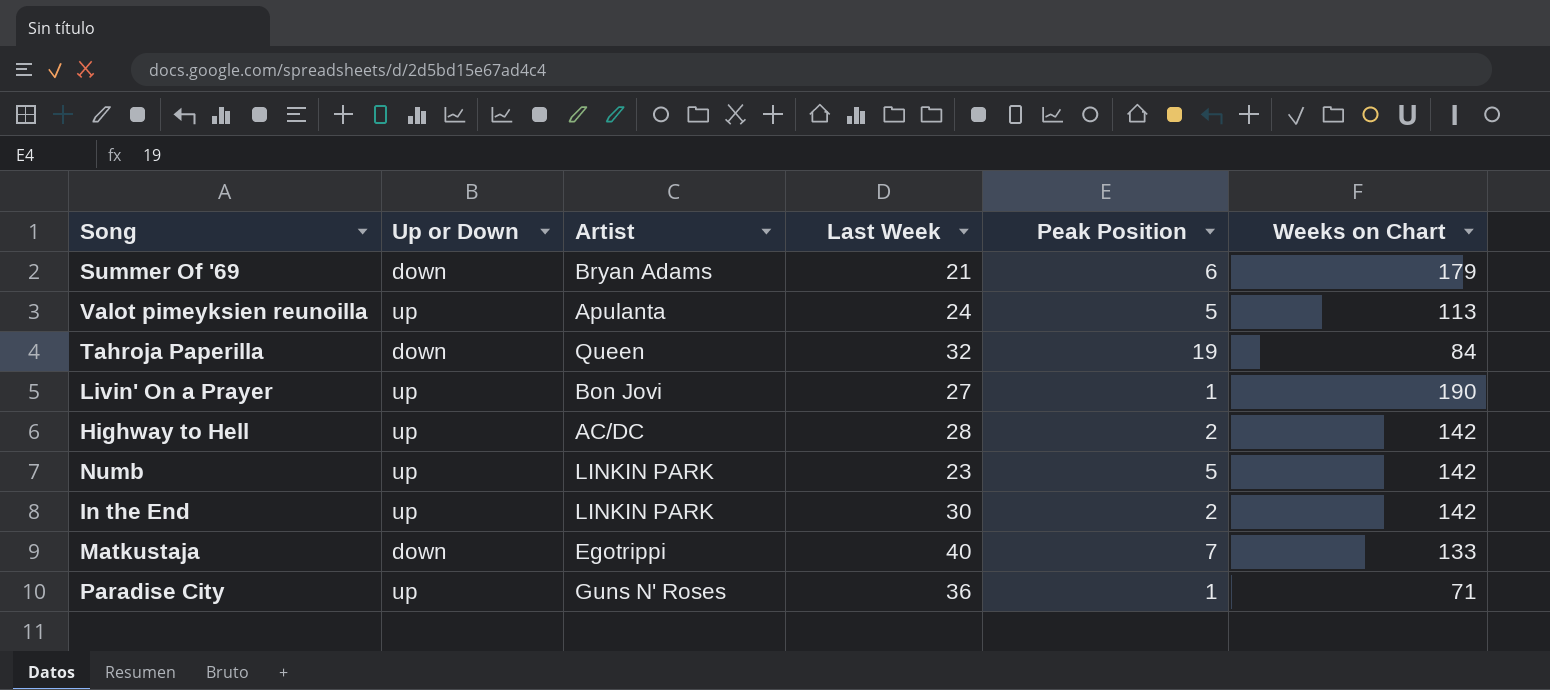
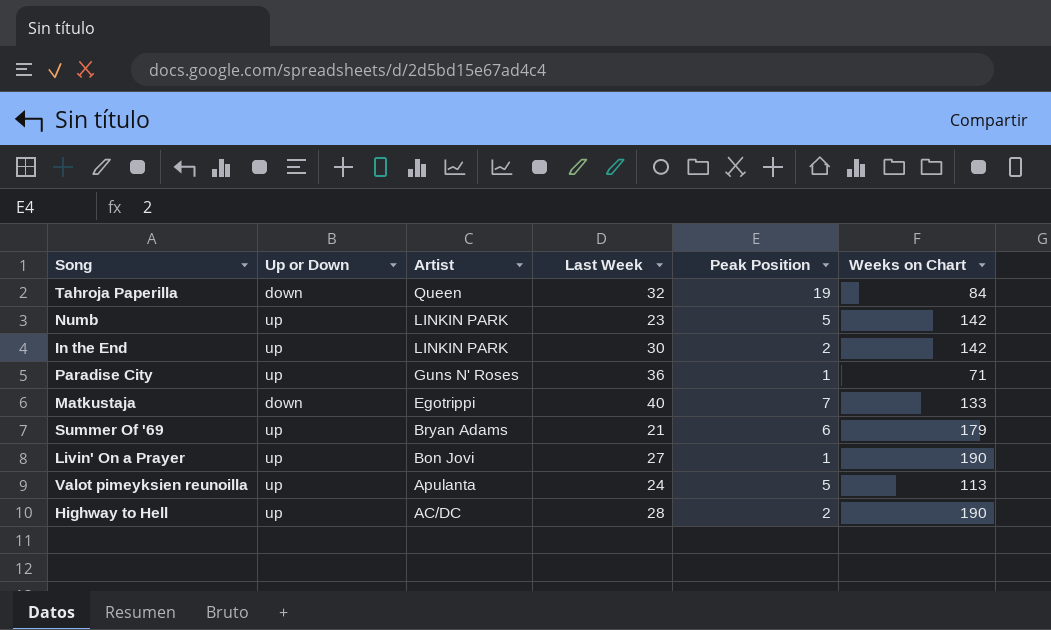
row order: none -> Artist descending
Summer Of '69 | Up or Down: down -> up
Highway to Hell | Weeks on Chart: 142 -> 190

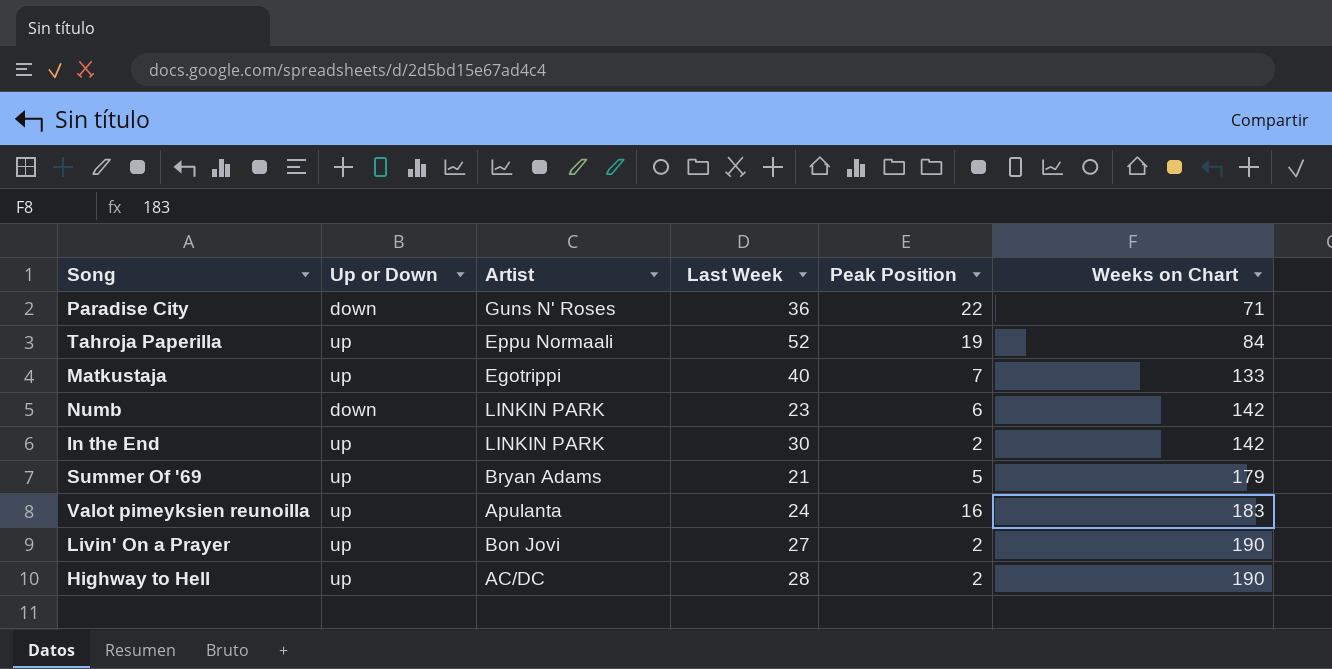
row order: Artist descending -> Weeks on Chart ascending
Paradise City | Up or Down: up -> down
Paradise City | Peak Position: 1 -> 22
Tahroja Paperilla | Up or Down: down -> up
Tahroja Paperilla | Artist: Queen -> Eppu Normaali
Tahroja Paperilla | Last Week: 32 -> 52
Matkustaja | Up or Down: down -> up
Numb | Up or Down: up -> down
Numb | Peak Position: 5 -> 6
Summer Of '69 | Peak Position: 6 -> 5
Valot pimeyksien reunoilla | Peak Position: 5 -> 16
Valot pimeyksien reunoilla | Weeks on Chart: 113 -> 183
Livin' On a Prayer | Peak Position: 1 -> 2

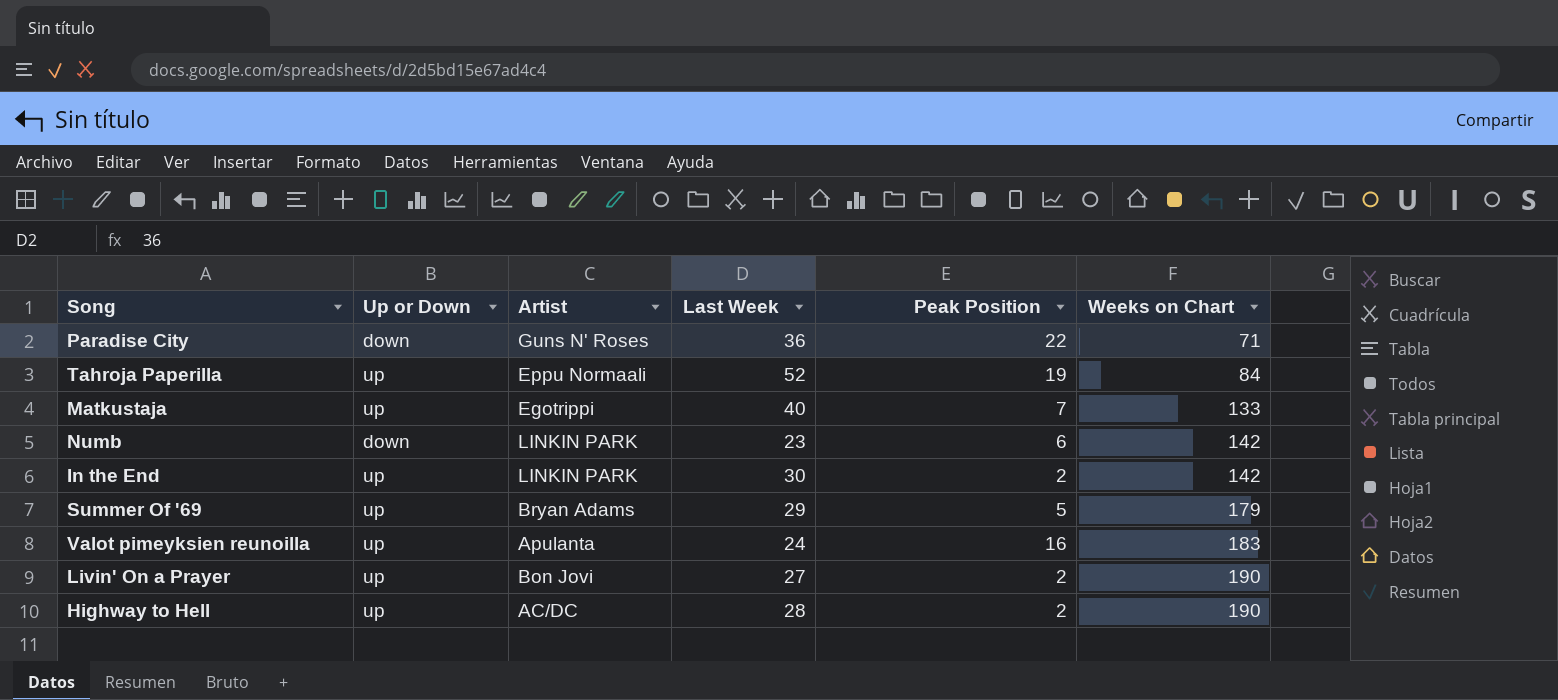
Summer Of '69 | Last Week: 21 -> 29

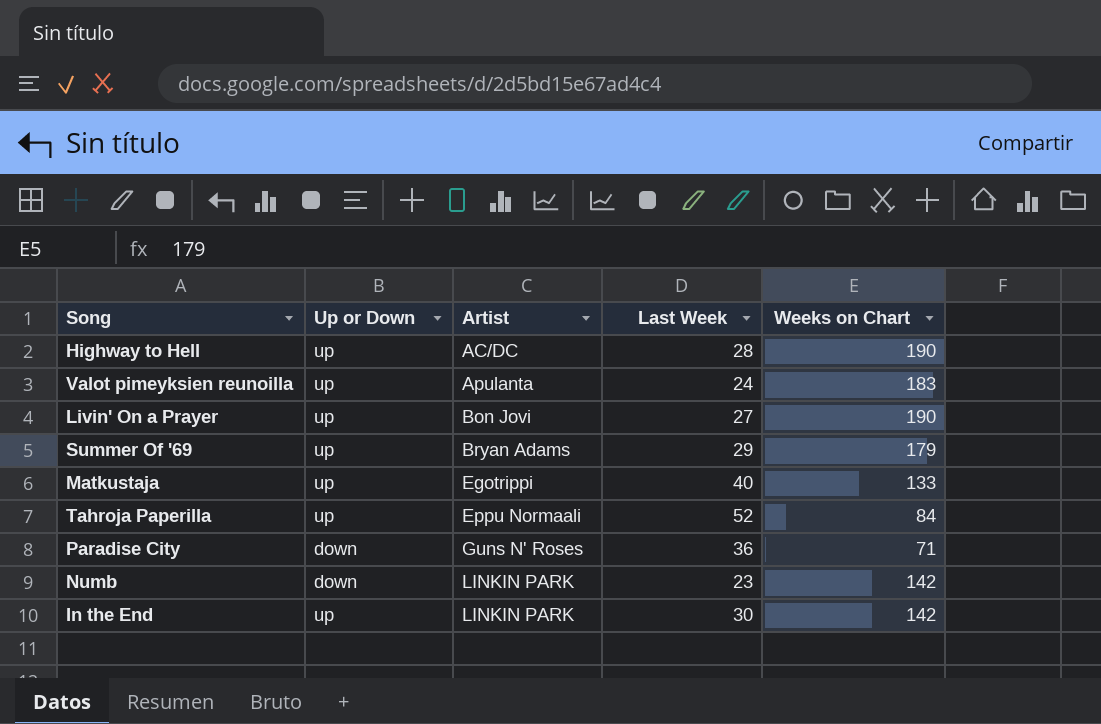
row order: Weeks on Chart ascending -> Artist ascending
column Peak Position | position: 5 -> none

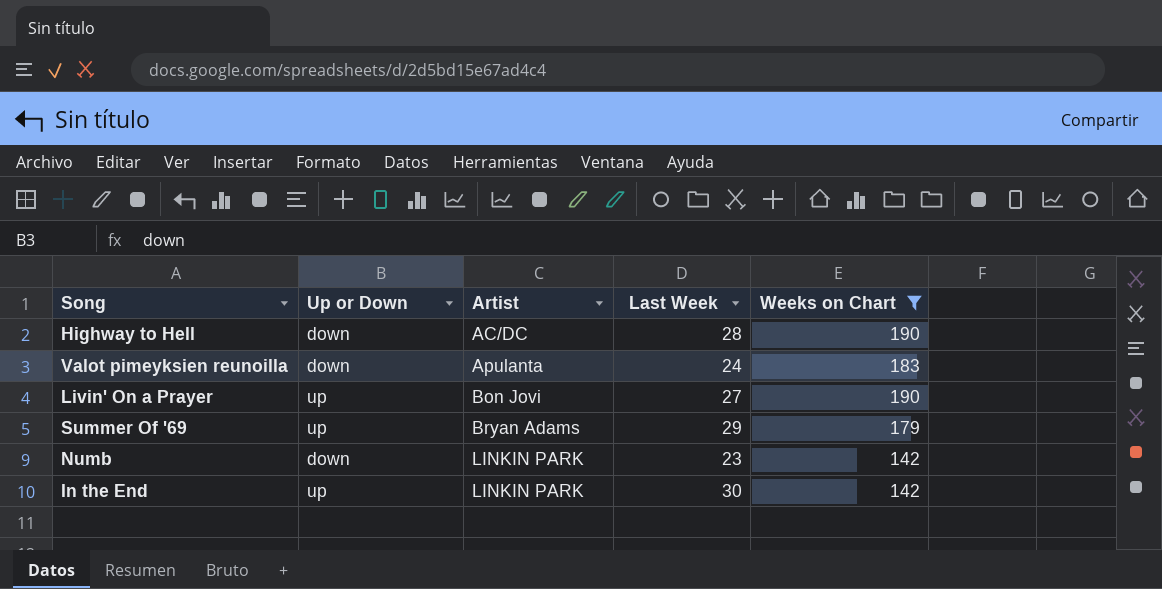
filter: none -> Weeks on Chart >= 142
Highway to Hell | Up or Down: up -> down
Valot pimeyksien reunoilla | Up or Down: up -> down

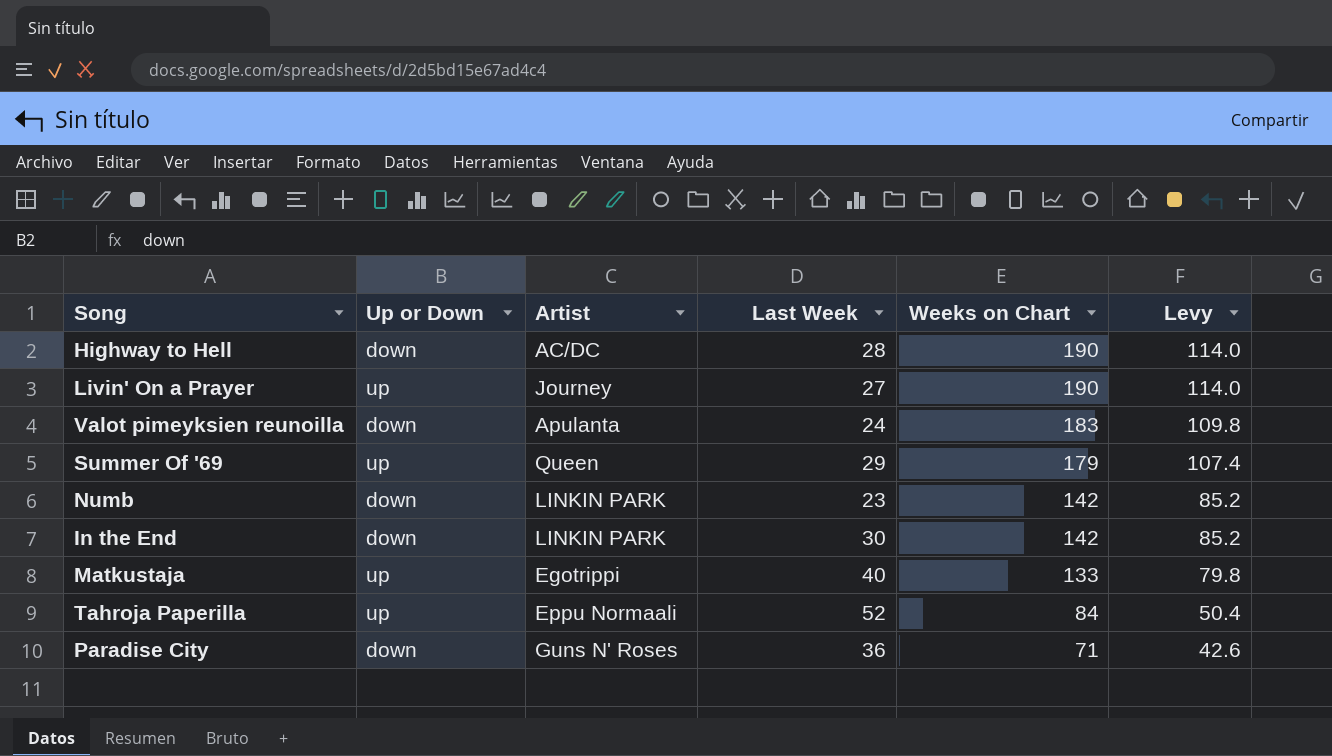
filter: Weeks on Chart >= 142 -> none
row order: Artist ascending -> Weeks on Chart descending
column Levy | formula: none -> [Weeks on Chart] * 0.6
Livin' On a Prayer | Artist: Bon Jovi -> Journey
Summer Of '69 | Artist: Bryan Adams -> Queen
In the End | Up or Down: up -> down

